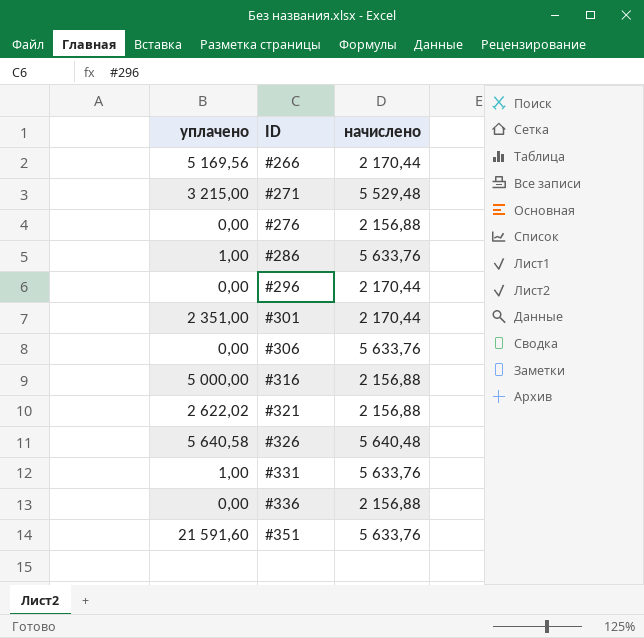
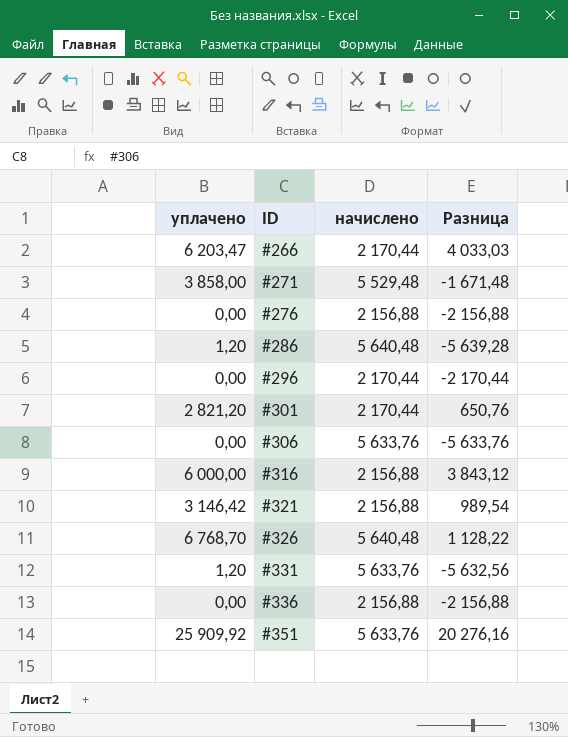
column Разница | formula: none -> [уплачено] - [начислено]
#266 | уплачено: 5 169,56 -> 6 203,47
#271 | уплачено: 3 215,00 -> 3 858,00
#286 | уплачено: 1,00 -> 1,20
#286 | начислено: 5 633,76 -> 5 640,48
#301 | уплачено: 2 351,00 -> 2 821,20
#316 | уплачено: 5 000,00 -> 6 000,00
#321 | уплачено: 2 622,02 -> 3 146,42
#326 | уплачено: 5 640,58 -> 6 768,70
#331 | уплачено: 1,00 -> 1,20
#351 | уплачено: 21 591,60 -> 25 909,92

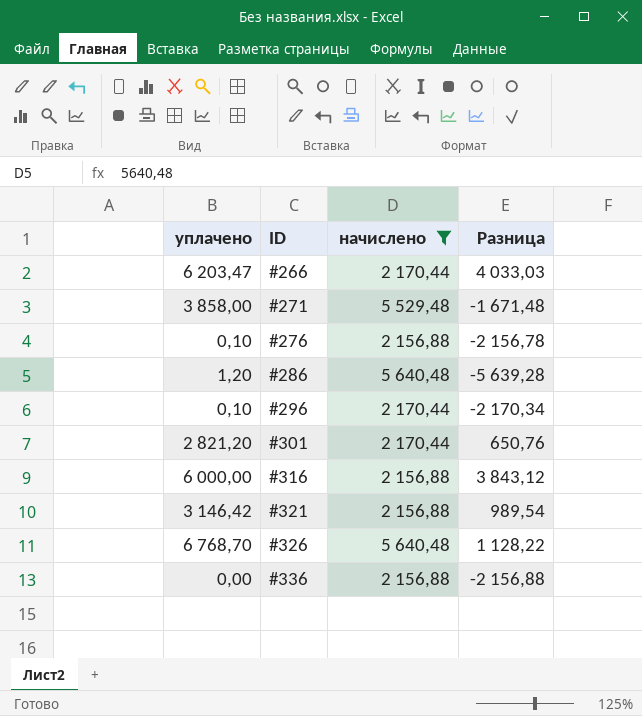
filter: none -> начислено != 5 633,76
#276 | уплачено: 0,00 -> 0,10
#276 | Разница: -2 156,88 -> -2 156,78
#296 | уплачено: 0,00 -> 0,10
#296 | Разница: -2 170,44 -> -2 170,34

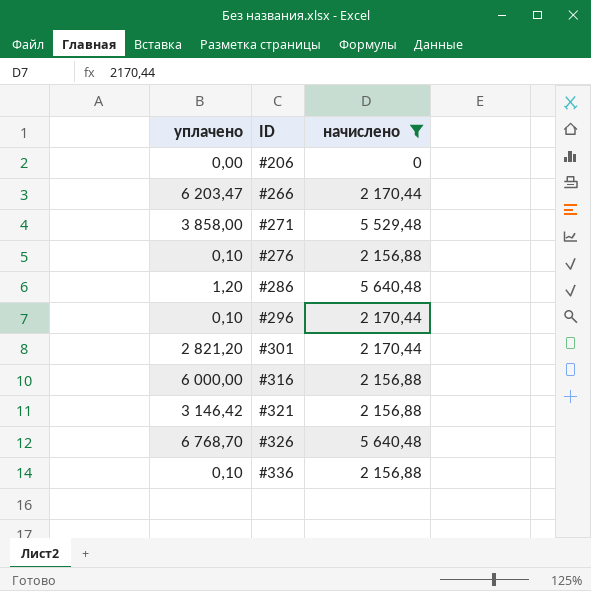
column Разница | formula: [уплачено] - [начислено] -> none
row #206: none -> 0,00 | 0
#336 | уплачено: 0,00 -> 0,10

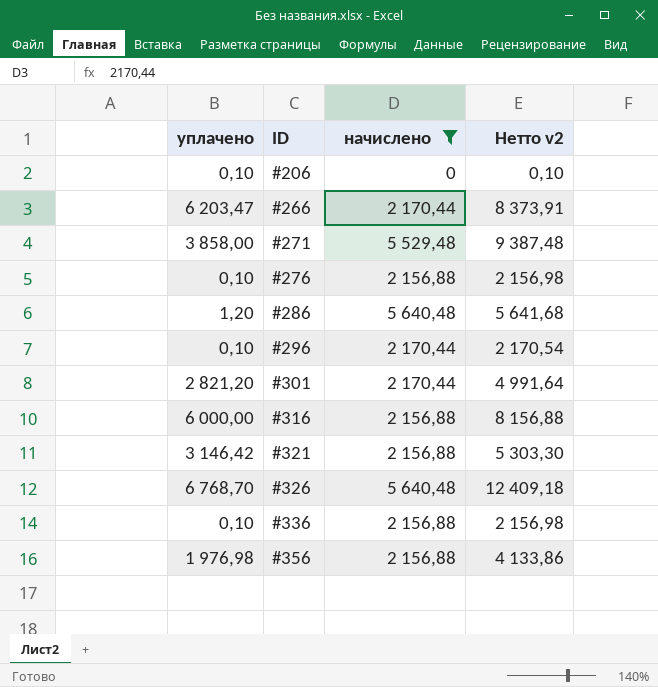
column Нетто v2 | formula: none -> [уплачено] + [начислено]
#206 | уплачено: 0,00 -> 0,10
row #356: none -> 1 976,98 | 2 156,88 | 4 133,86

